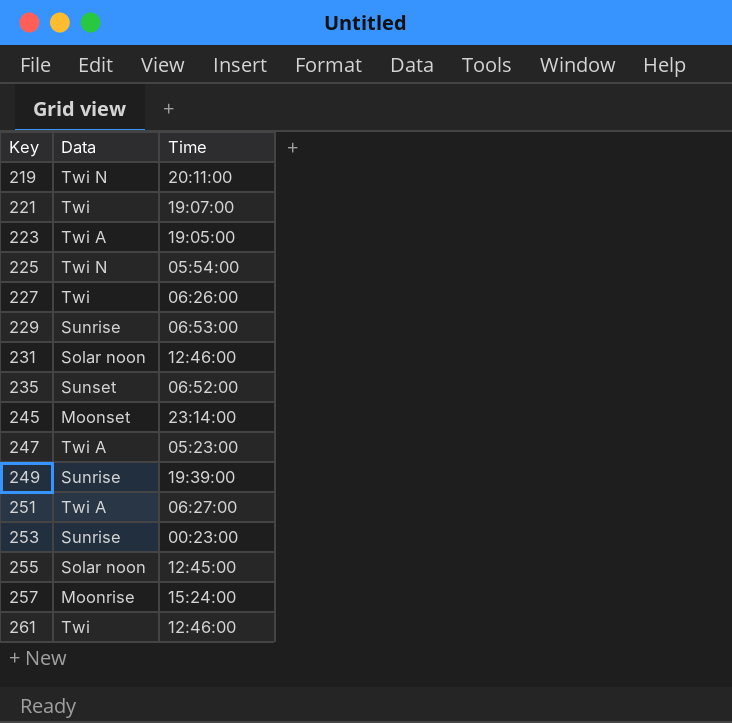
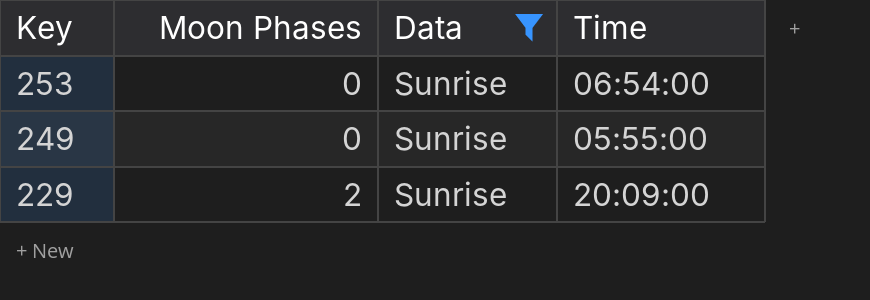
filter: none -> Data = Sunrise
row order: Key ascending -> Key descending
column Moon Phases | position: none -> 2
253 | Time: 00:23:00 -> 06:54:00
249 | Time: 19:39:00 -> 05:55:00
229 | Time: 06:53:00 -> 20:09:00

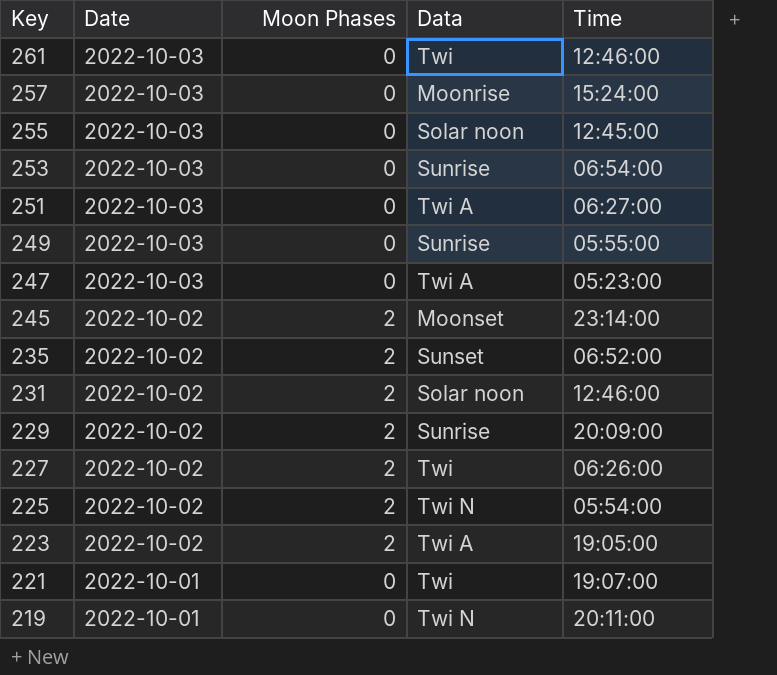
filter: Data = Sunrise -> none
column Date | position: none -> 2

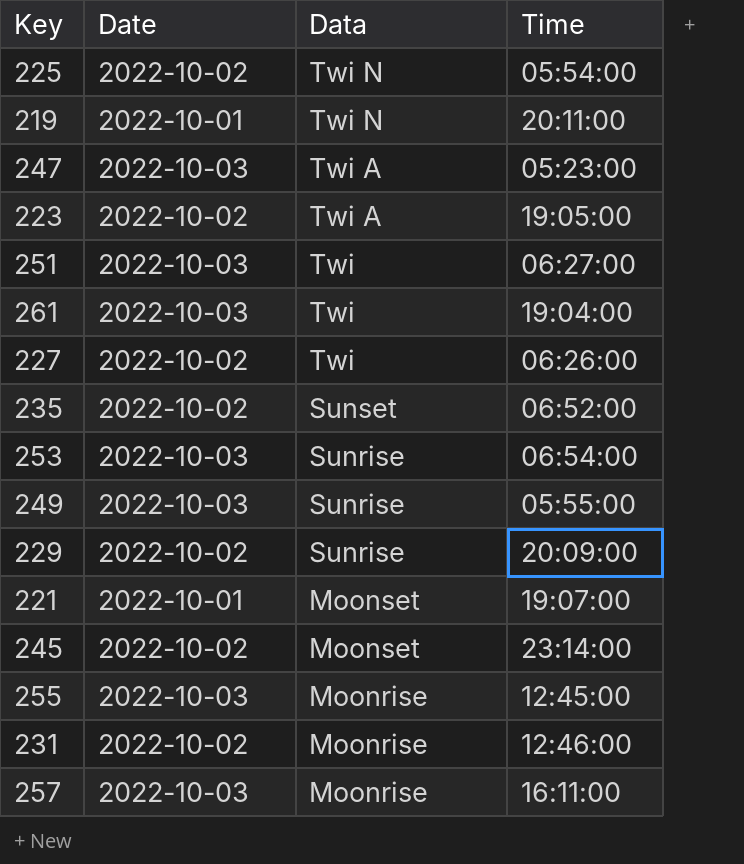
row order: Key descending -> Data descending
column Moon Phases | position: 3 -> none
251 | Data: Twi A -> Twi
261 | Time: 12:46:00 -> 19:04:00
221 | Data: Twi -> Moonset
255 | Data: Solar noon -> Moonrise
231 | Data: Solar noon -> Moonrise
257 | Time: 15:24:00 -> 16:11:00

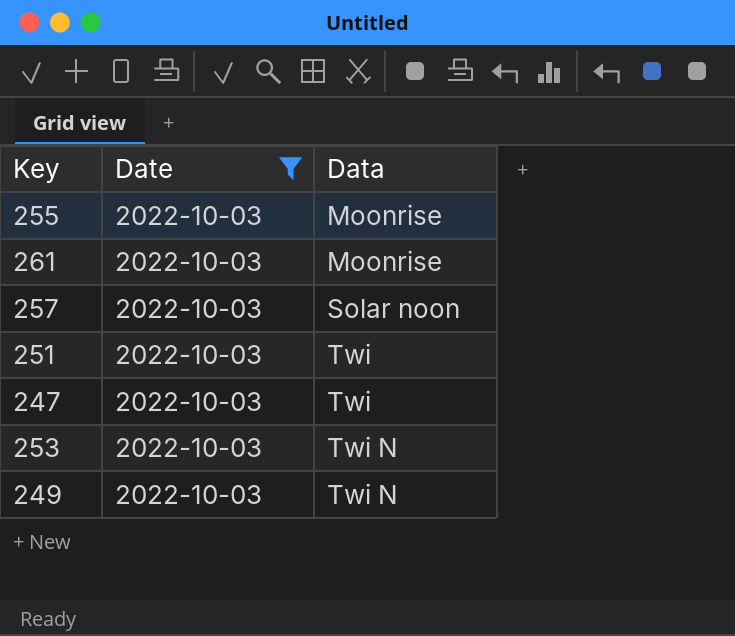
filter: none -> Date = 2022-10-03
row order: Data descending -> Data ascending
column Time | position: 4 -> none
261 | Data: Twi -> Moonrise
257 | Data: Moonrise -> Solar noon
247 | Data: Twi A -> Twi
253 | Data: Sunrise -> Twi N
249 | Data: Sunrise -> Twi N

